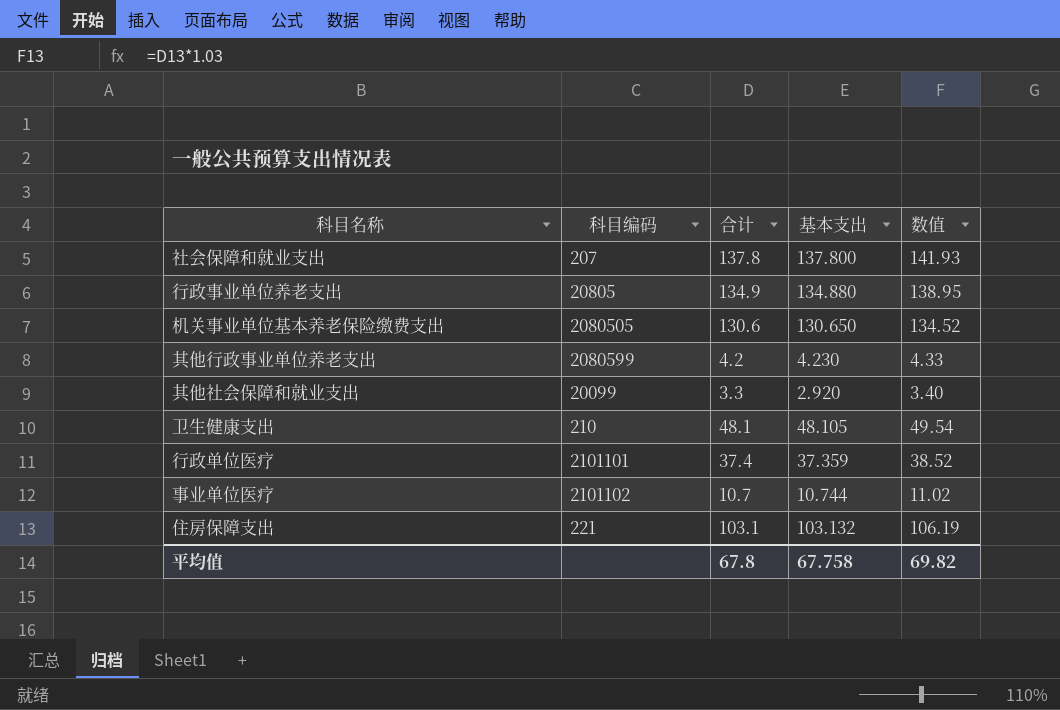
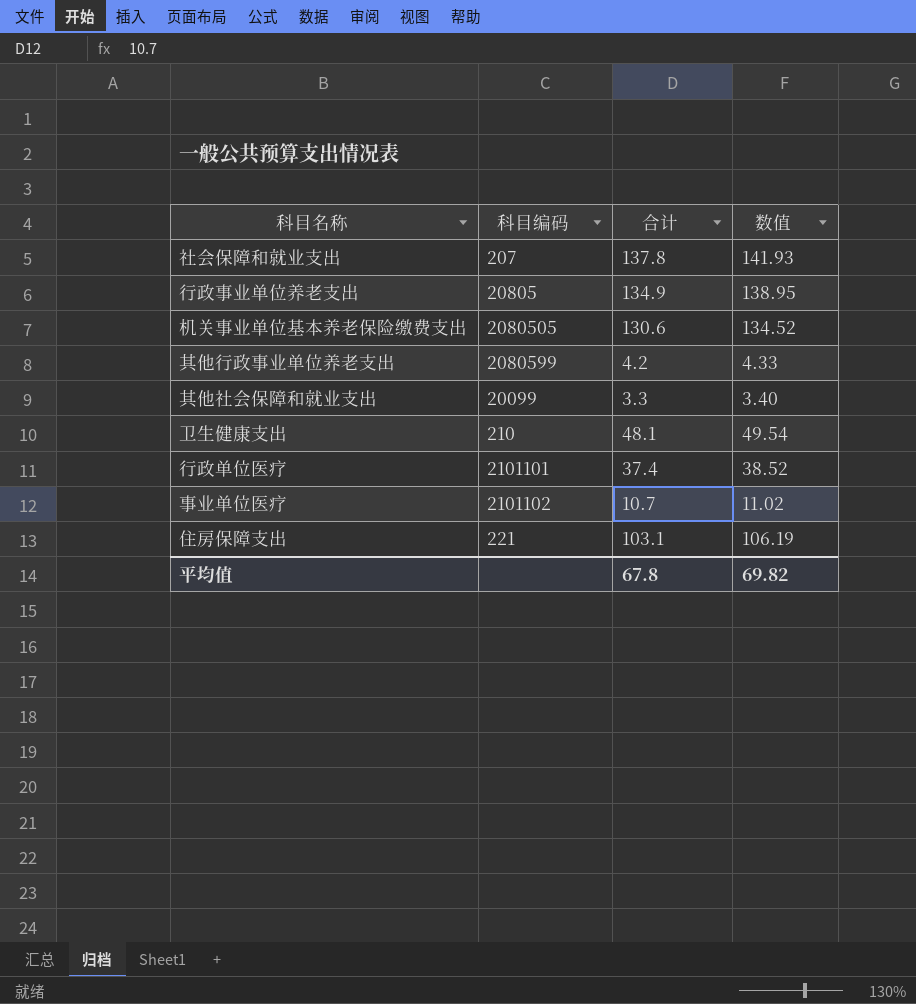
column 基本支出 | position: 4 -> none

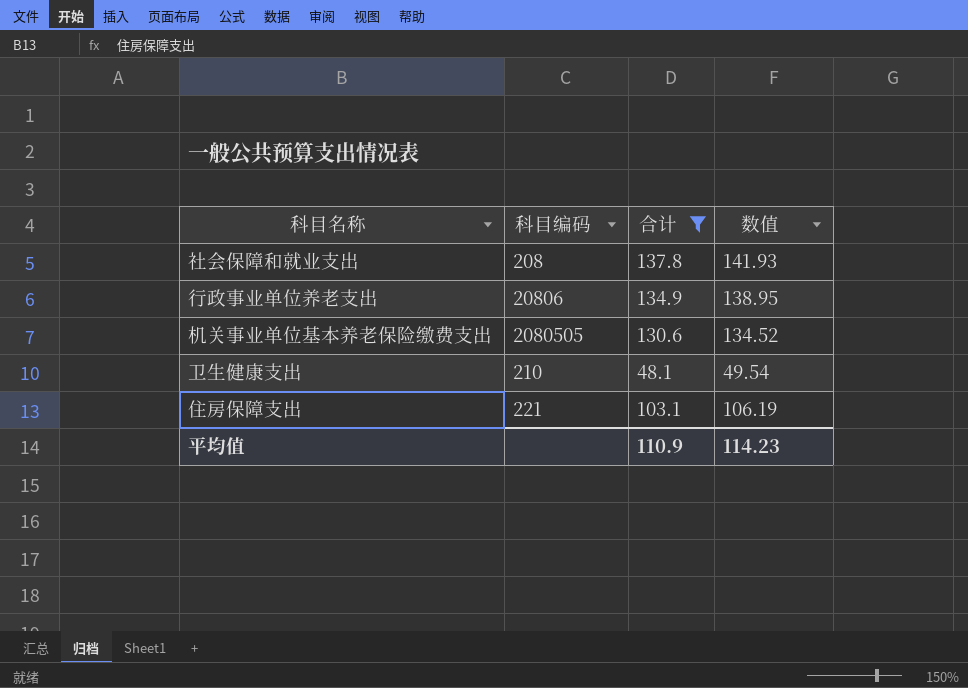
filter: none -> 合计 >= 48.1
社会保障和就业支出 | 科目编码: 207 -> 208
行政事业单位养老支出 | 科目编码: 20805 -> 20806
平均值 | 合计: 67.8 -> 110.9
平均值 | 数值: 69.82 -> 114.23

